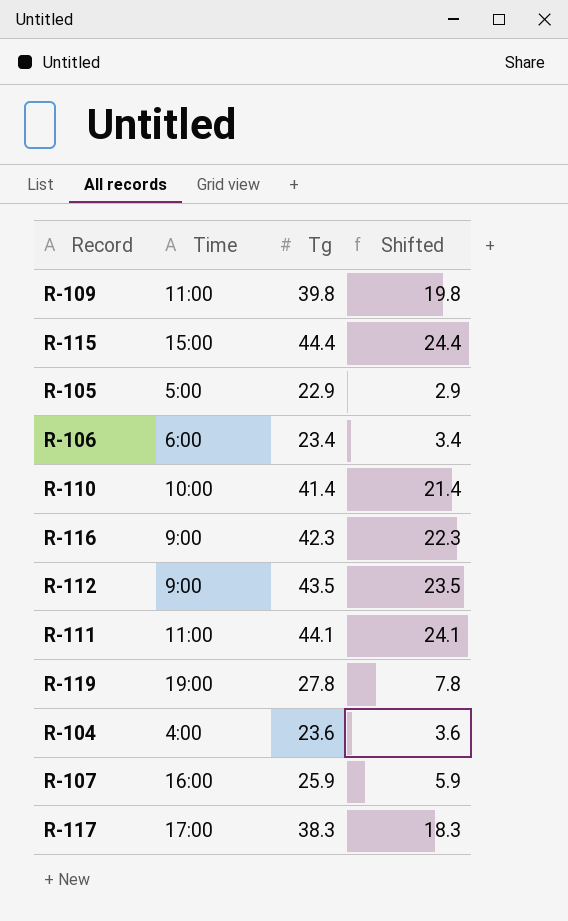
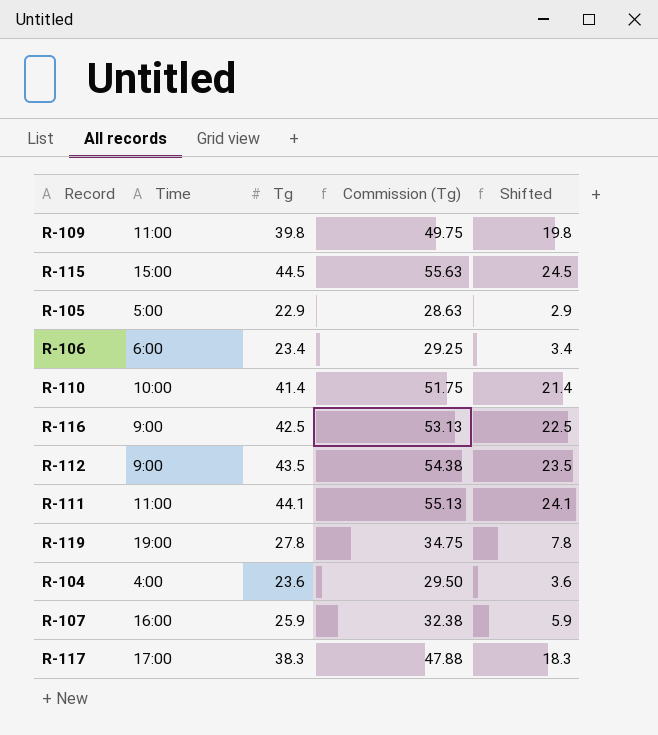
column Commission (Tg) | formula: none -> [Tg] * 1.25
R-115 | Tg: 44.4 -> 44.5
R-115 | Shifted: 24.4 -> 24.5
R-116 | Tg: 42.3 -> 42.5
R-116 | Shifted: 22.3 -> 22.5

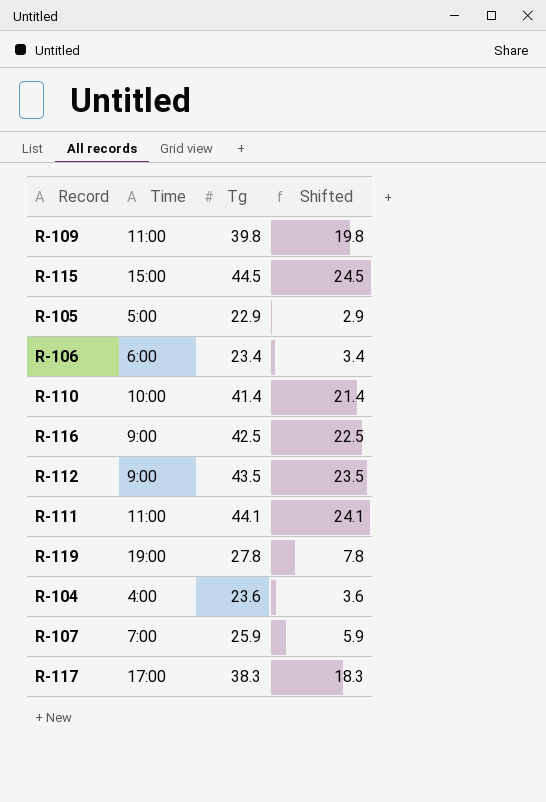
column Commission (Tg) | formula: [Tg] * 1.25 -> none
R-107 | Time: 16:00 -> 7:00

